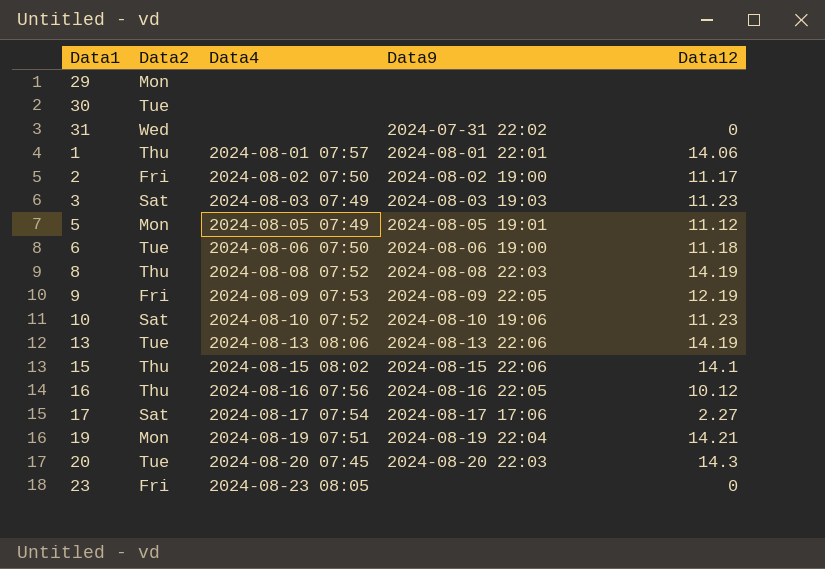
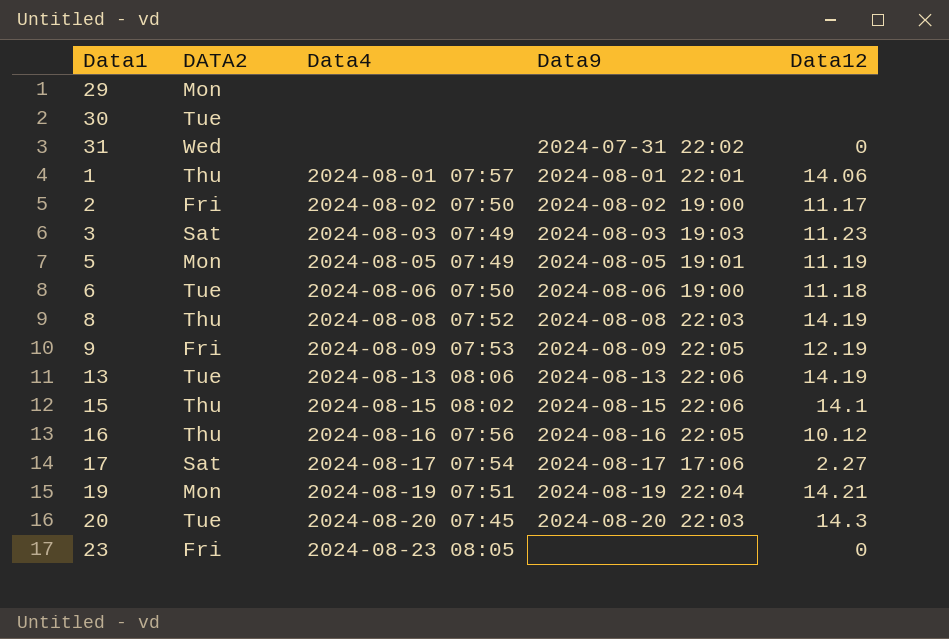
column name: Data2 -> DATA2
row 10: Sat | 2024-08-10 07:52 | 2024-08-10 19:06 | 11.23 -> none
5 | Data12: 11.12 -> 11.19

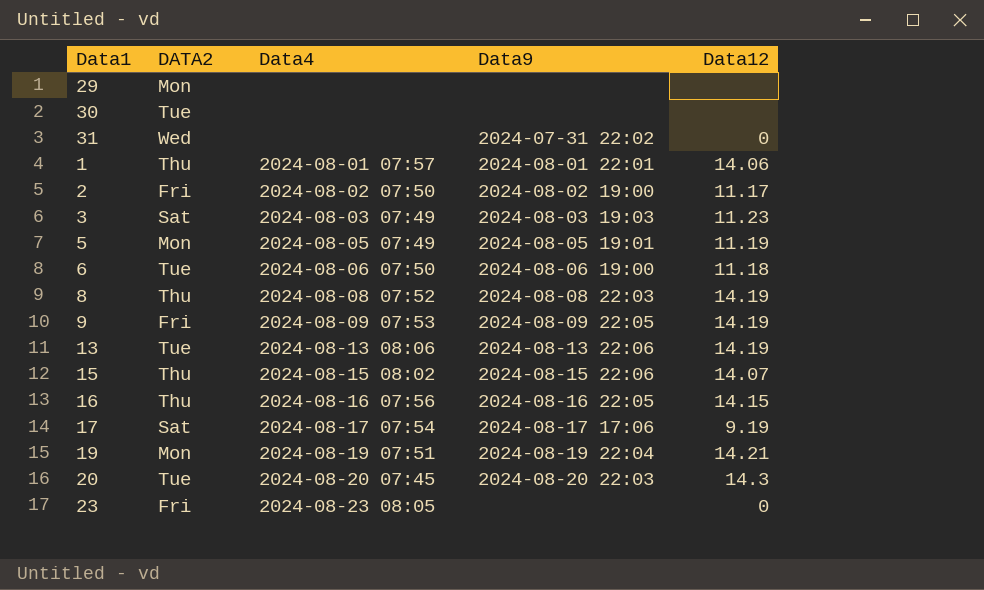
9 | Data12: 12.19 -> 14.19
15 | Data12: 14.1 -> 14.07
16 | Data12: 10.12 -> 14.15
17 | Data12: 2.27 -> 9.19

